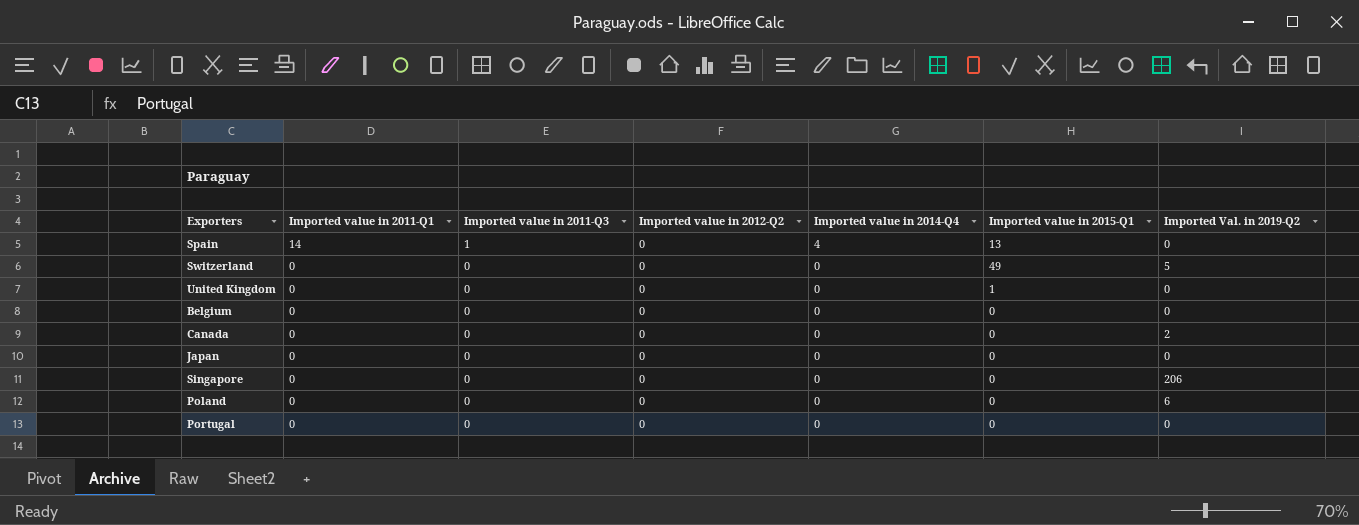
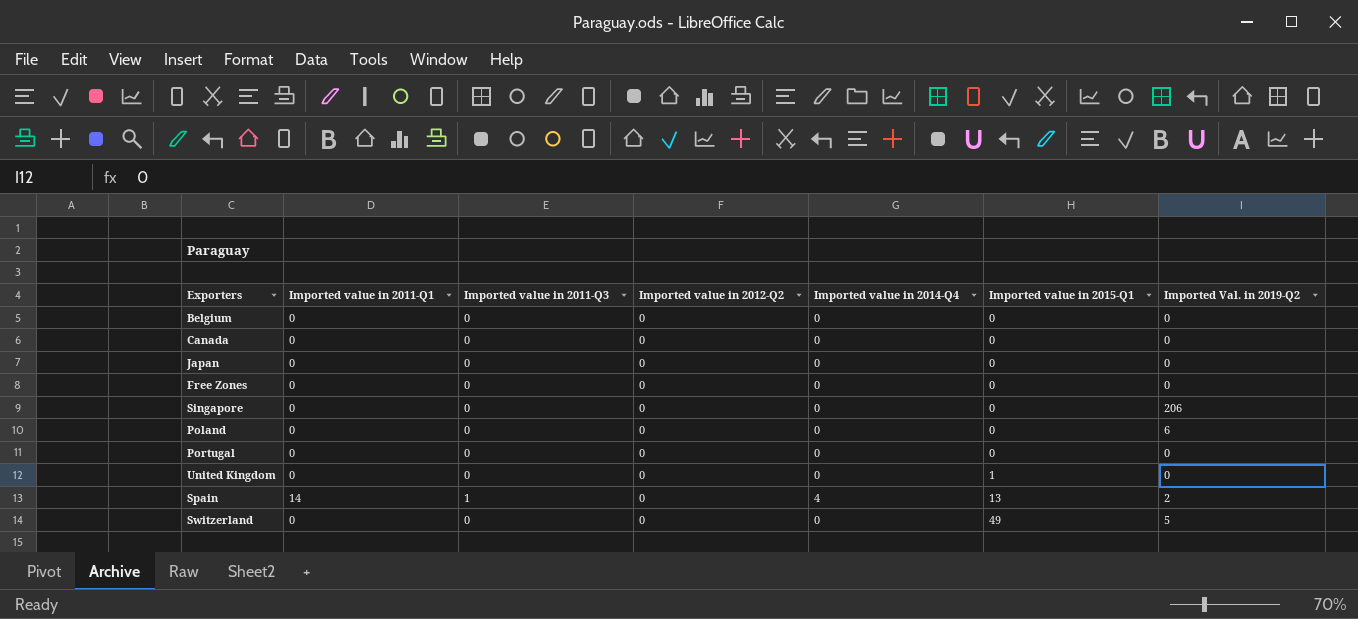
row order: Imported value in 2011-Q1 descending -> Imported value in 2015-Q1 ascending
Canada | Imported Val. in 2019-Q2: 2 -> 0
row Free Zones: none -> 0 | 0 | 0 | 0 | 0 | 0
Spain | Imported Val. in 2019-Q2: 0 -> 2

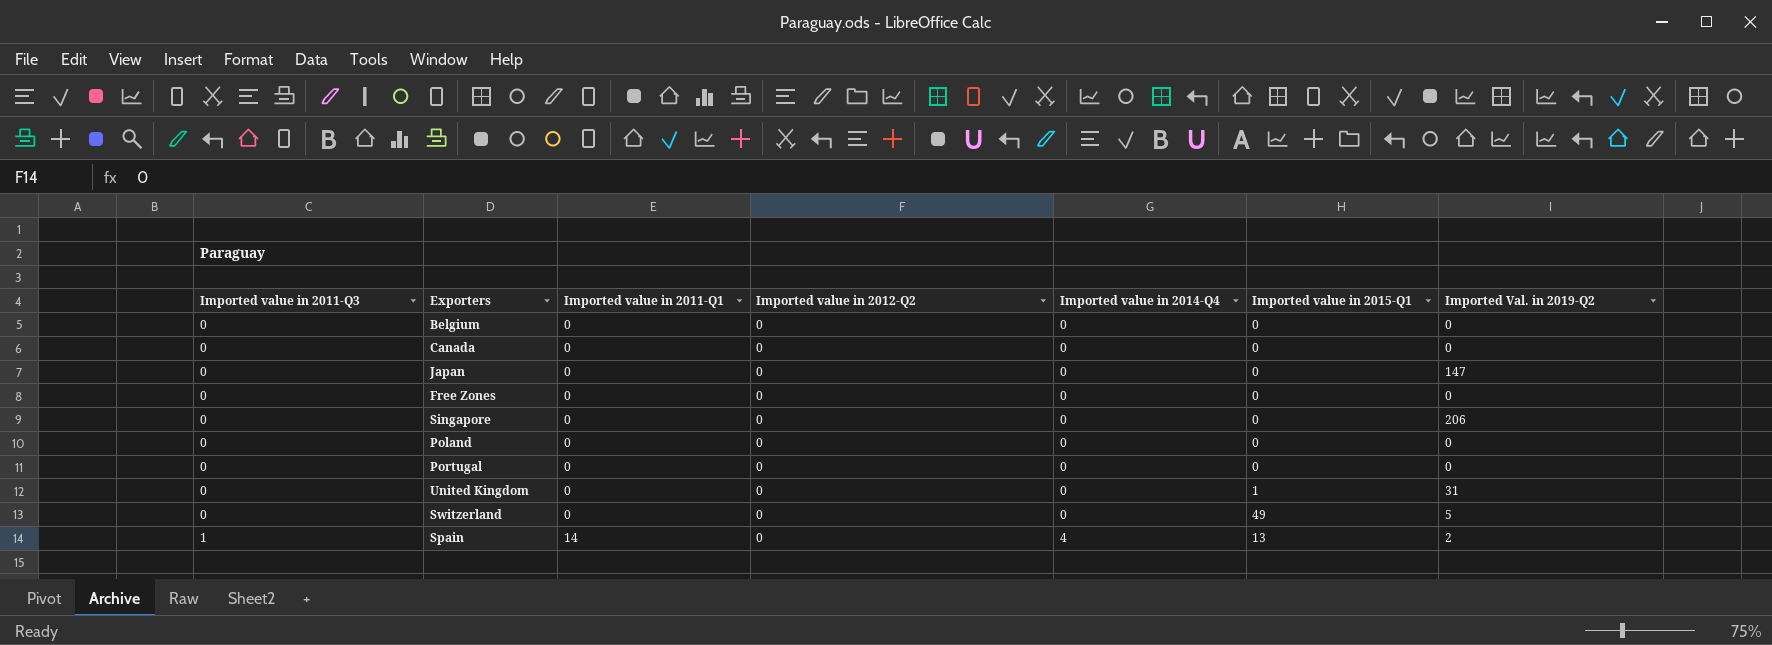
row order: Imported value in 2015-Q1 ascending -> Imported value in 2011-Q3 ascending
column Imported value in 2011-Q3 | position: 3 -> 1
Japan | Imported Val. in 2019-Q2: 0 -> 147
Poland | Imported Val. in 2019-Q2: 6 -> 0
United Kingdom | Imported Val. in 2019-Q2: 0 -> 31

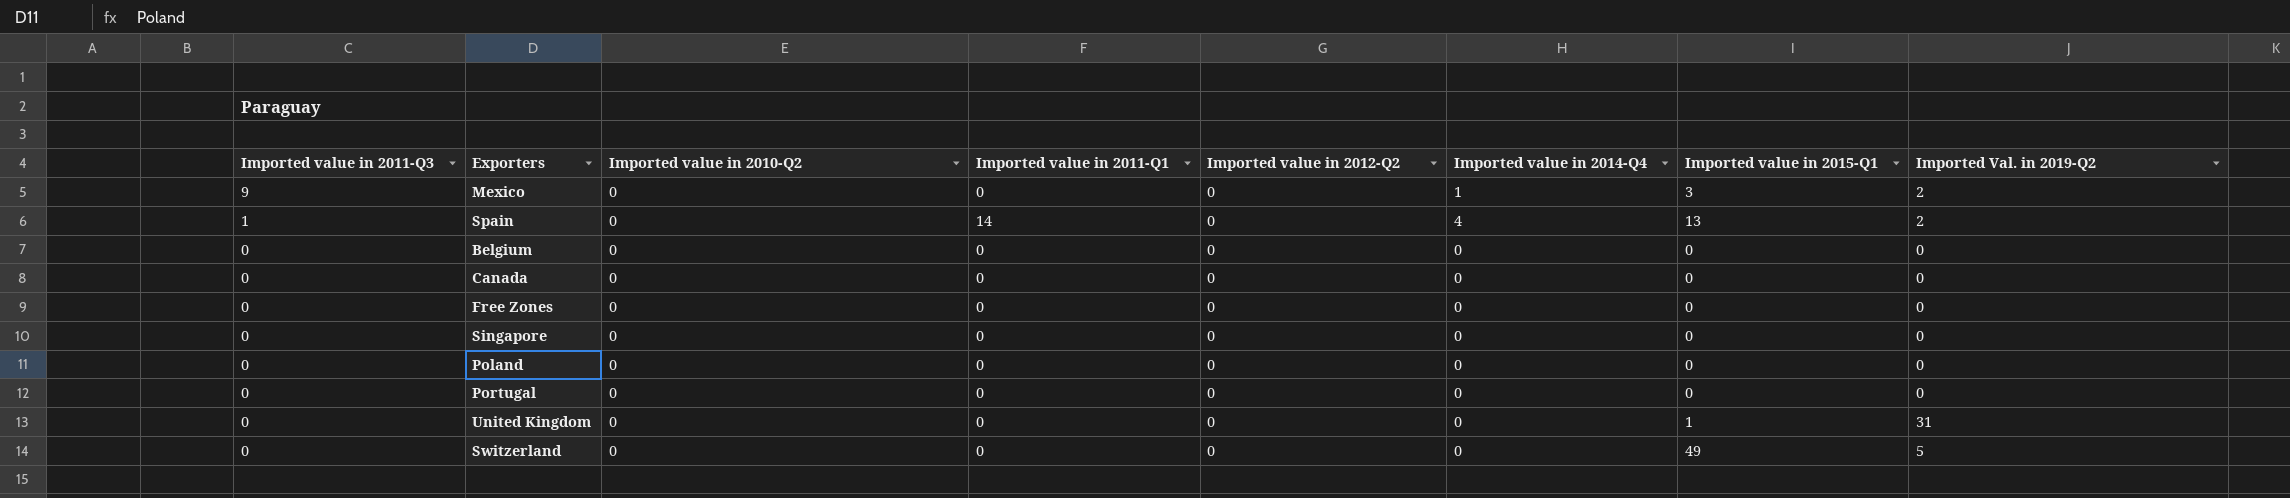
row order: Imported value in 2011-Q3 ascending -> Imported value in 2011-Q3 descending
column Imported value in 2010-Q2 | position: none -> 3
row Japan: 0 | 0 | 0 | 0 | 0 | 147 -> none
row Mexico: none -> 9 | 0 | 0 | 0 | 1 | 3 | 2
Singapore | Imported Val. in 2019-Q2: 206 -> 0

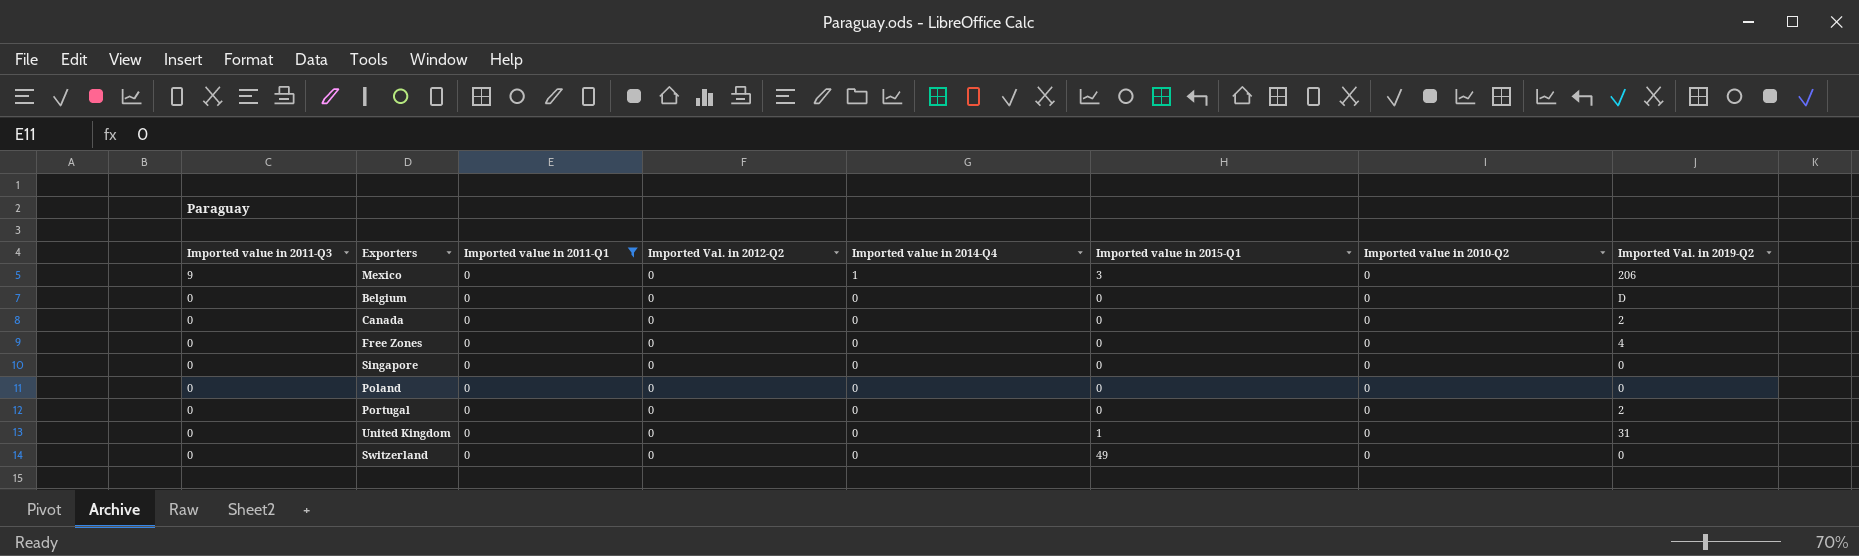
filter: none -> Imported value in 2011-Q1 = 0
column name: Imported value in 2012-Q2 -> Imported Val. in 2012-Q2
column Imported value in 2010-Q2 | position: 3 -> 7
Mexico | Imported Val. in 2019-Q2: 2 -> 206
Belgium | Imported Val. in 2019-Q2: 0 -> D
Canada | Imported Val. in 2019-Q2: 0 -> 2
Free Zones | Imported Val. in 2019-Q2: 0 -> 4
Portugal | Imported Val. in 2019-Q2: 0 -> 2
Switzerland | Imported Val. in 2019-Q2: 5 -> 0

